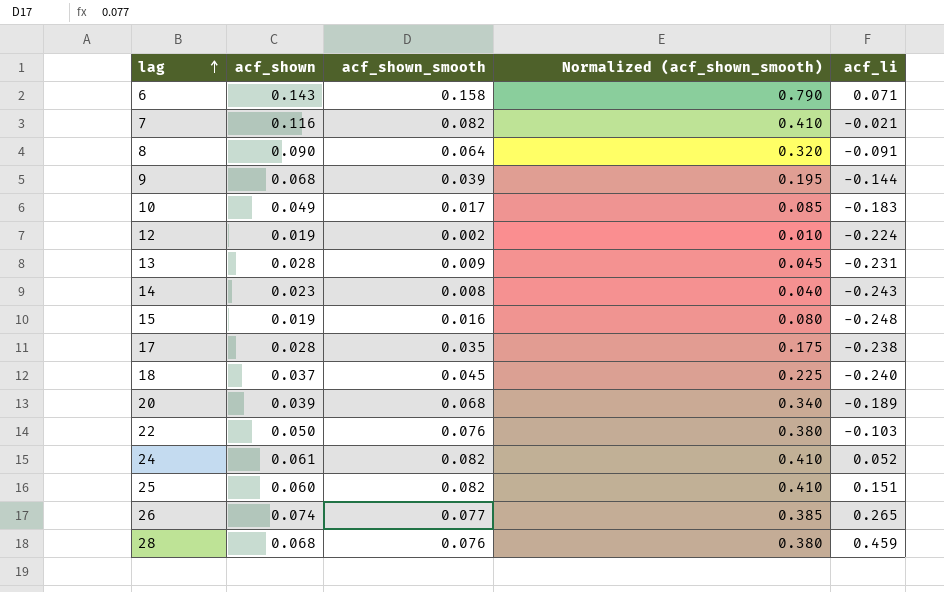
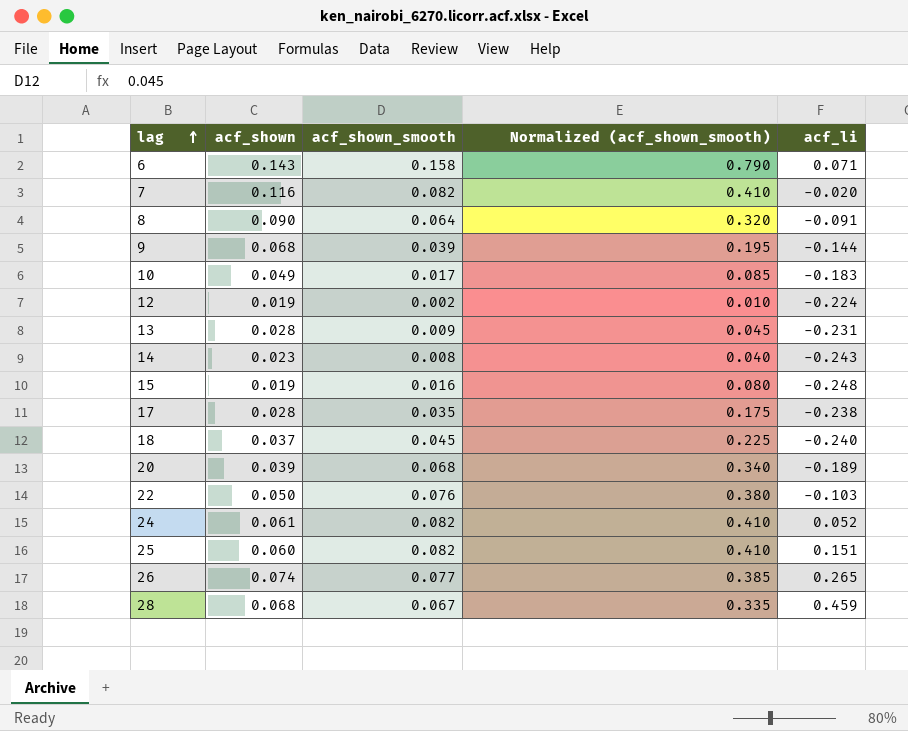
7 | acf_li: -0.021 -> -0.020
28 | acf_shown_smooth: 0.076 -> 0.067
28 | Normalized (acf_shown_smooth): 0.380 -> 0.335

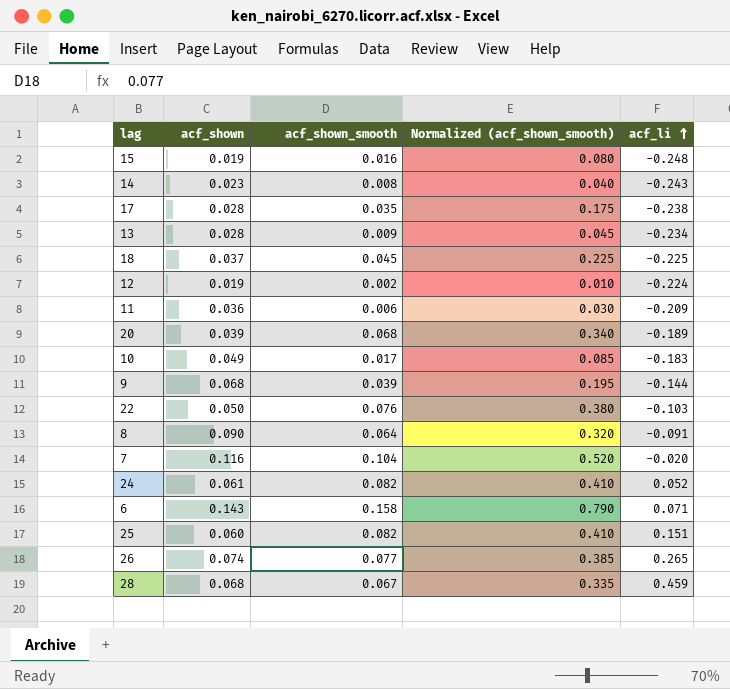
row order: lag ascending -> acf_li ascending
13 | acf_li: -0.231 -> -0.234
18 | acf_li: -0.240 -> -0.225
row 11: none -> 0.036 | 0.006 | 0.030 | -0.209
7 | acf_shown_smooth: 0.082 -> 0.104
7 | Normalized (acf_shown_smooth): 0.410 -> 0.520

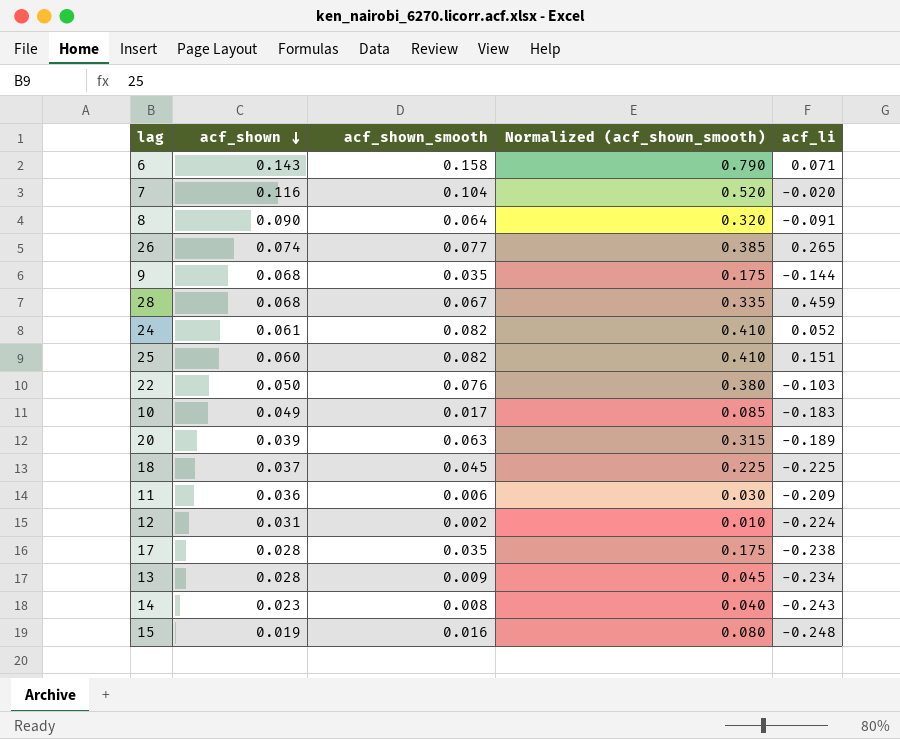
row order: acf_li ascending -> acf_shown descending
9 | acf_shown_smooth: 0.039 -> 0.035
9 | Normalized (acf_shown_smooth): 0.195 -> 0.175
20 | acf_shown_smooth: 0.068 -> 0.063
20 | Normalized (acf_shown_smooth): 0.340 -> 0.315
12 | acf_shown: 0.019 -> 0.031

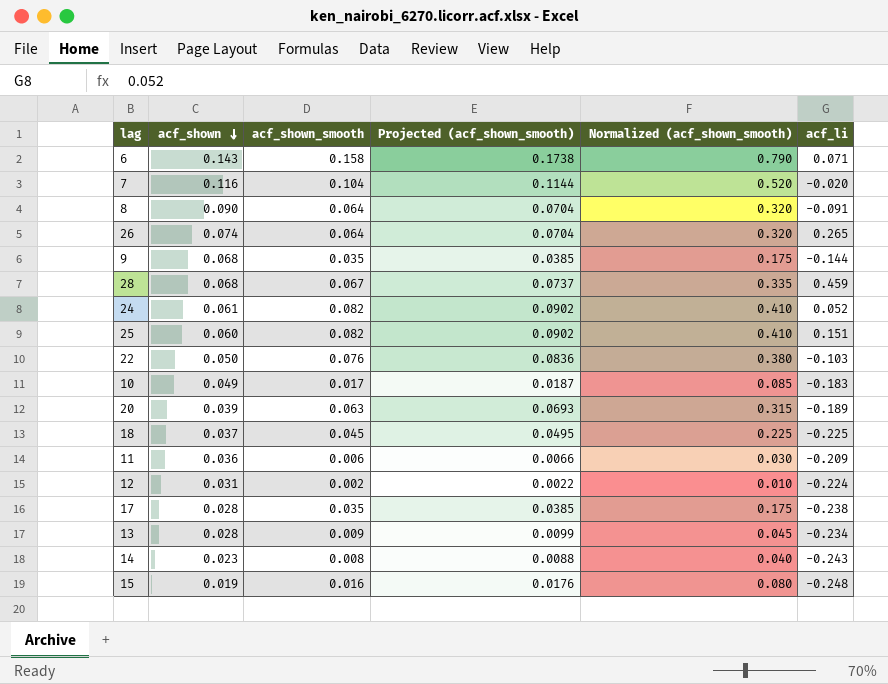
column Projected (acf_shown_smooth) | formula: none -> [acf_shown_smooth] * 1.1
26 | acf_shown_smooth: 0.077 -> 0.064
26 | Normalized (acf_shown_smooth): 0.385 -> 0.320

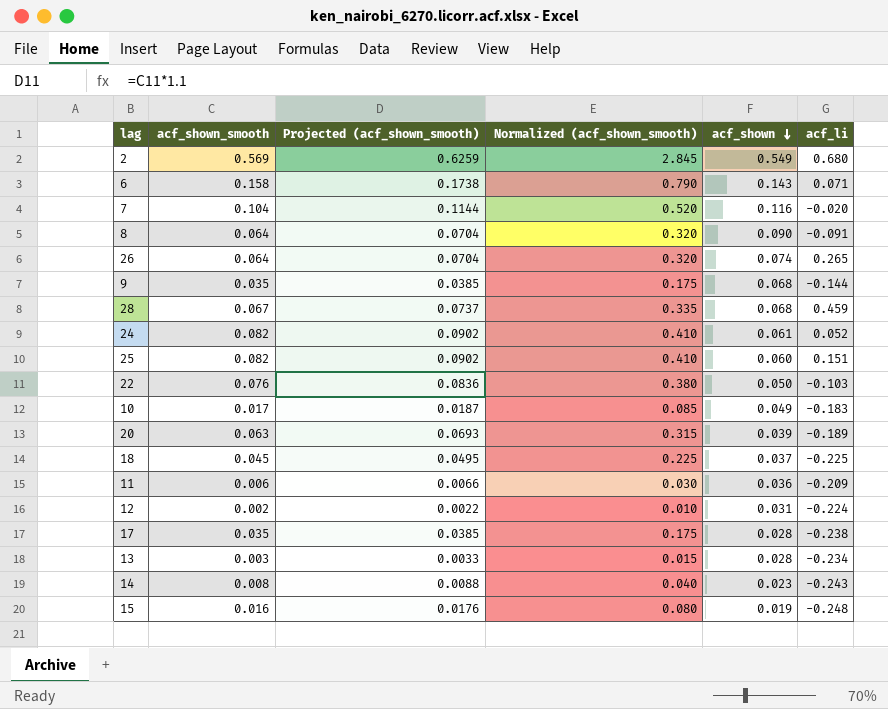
column acf_shown | position: 2 -> 5
row 2: none -> 0.569 | 0.6259 | 2.845 | 0.549 | 0.680
13 | acf_shown_smooth: 0.009 -> 0.003
13 | Projected (acf_shown_smooth): 0.0099 -> 0.0033
13 | Normalized (acf_shown_smooth): 0.045 -> 0.015

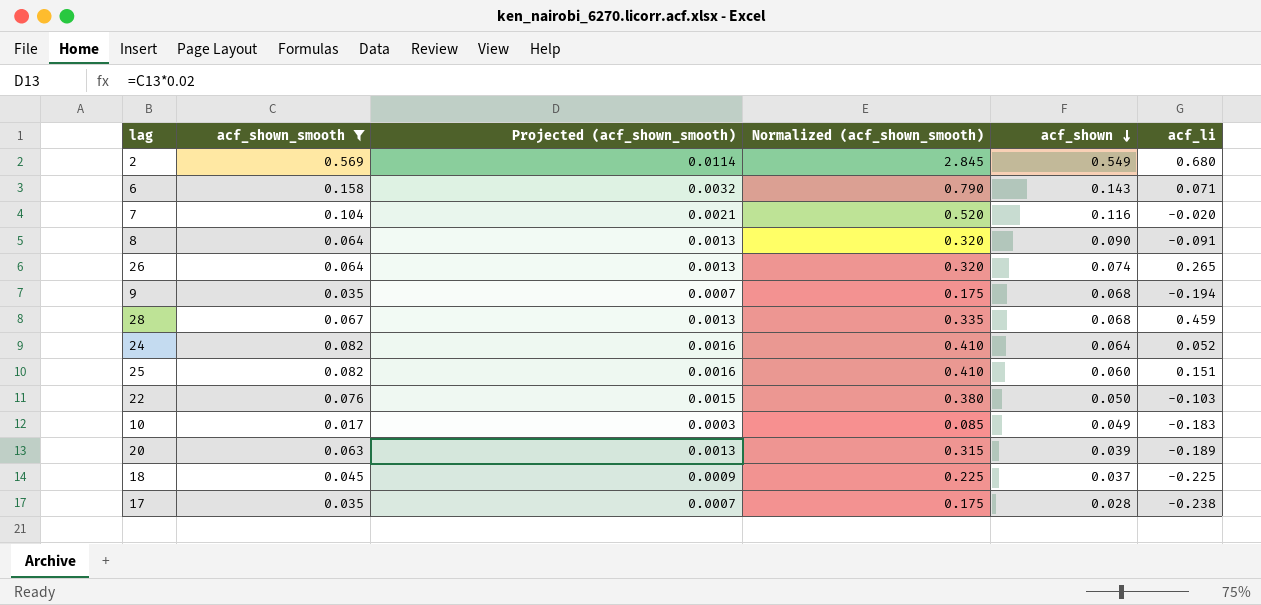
filter: none -> acf_shown_smooth >= 0.017
column Projected (acf_shown_smooth) | formula: [acf_shown_smooth] * 1.1 -> [acf_shown_smooth] * 0.02
9 | acf_li: -0.144 -> -0.194
24 | acf_shown: 0.061 -> 0.064

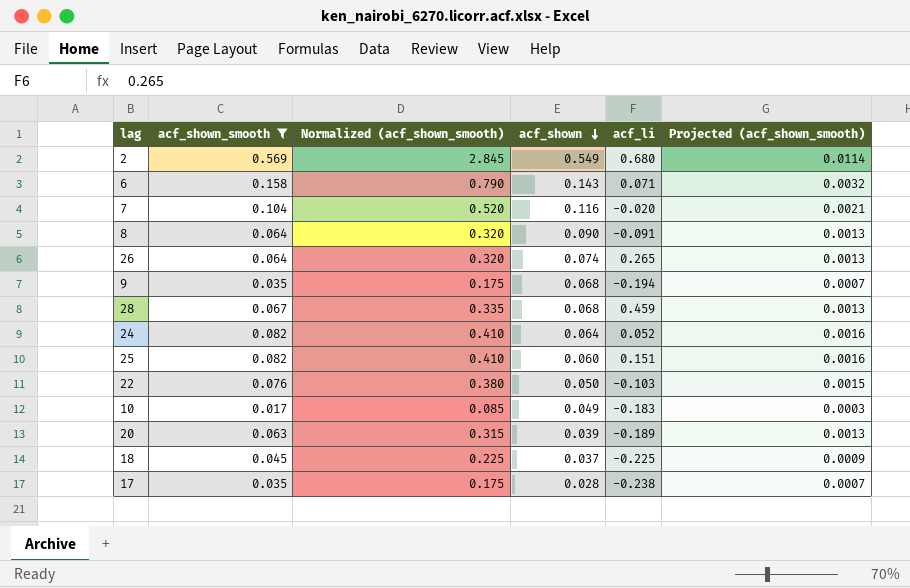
column Projected (acf_shown_smooth) | position: 3 -> 6

